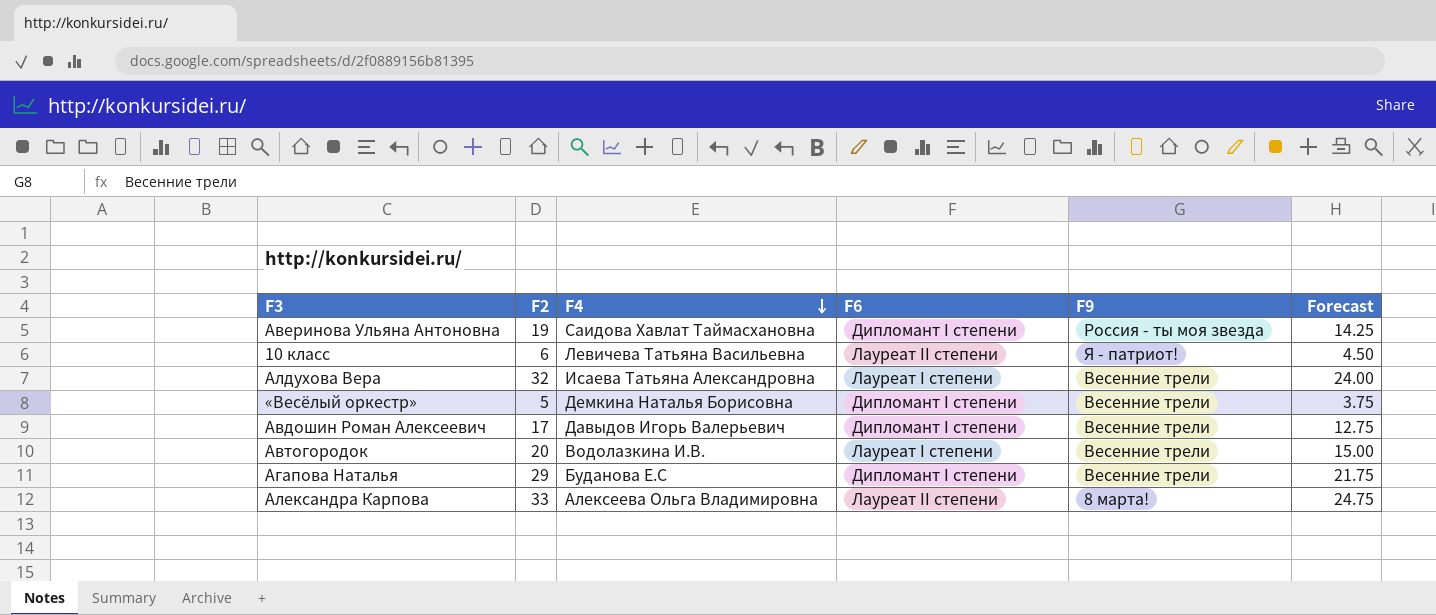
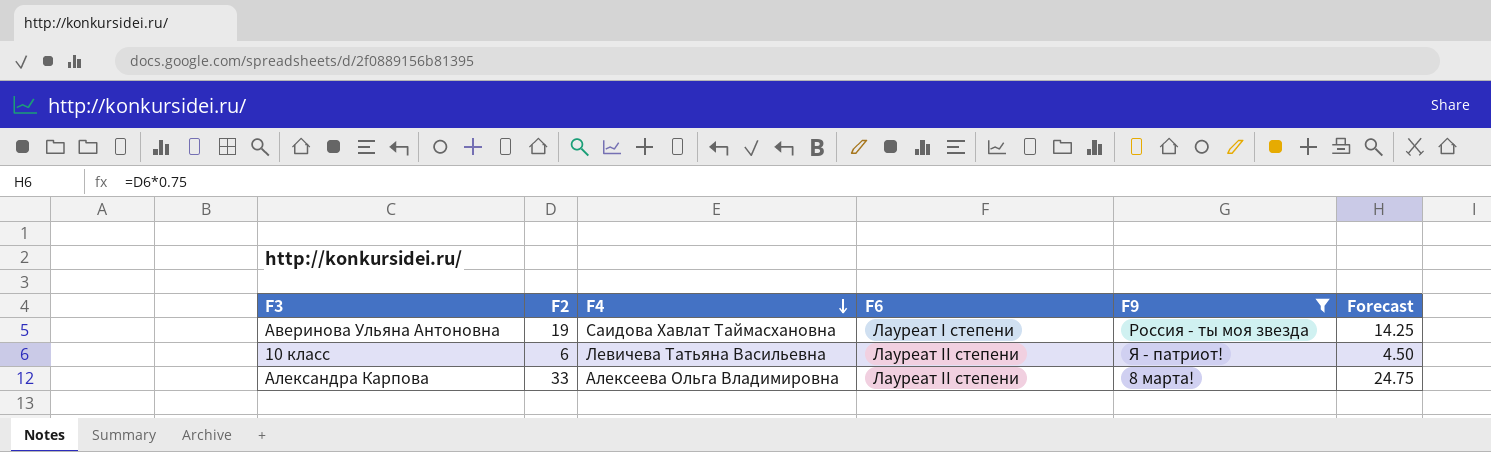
filter: none -> F9 != Весенние трели
Аверинова Ульяна Антоновна | F6: Дипломант I степени -> Лауреат I степени

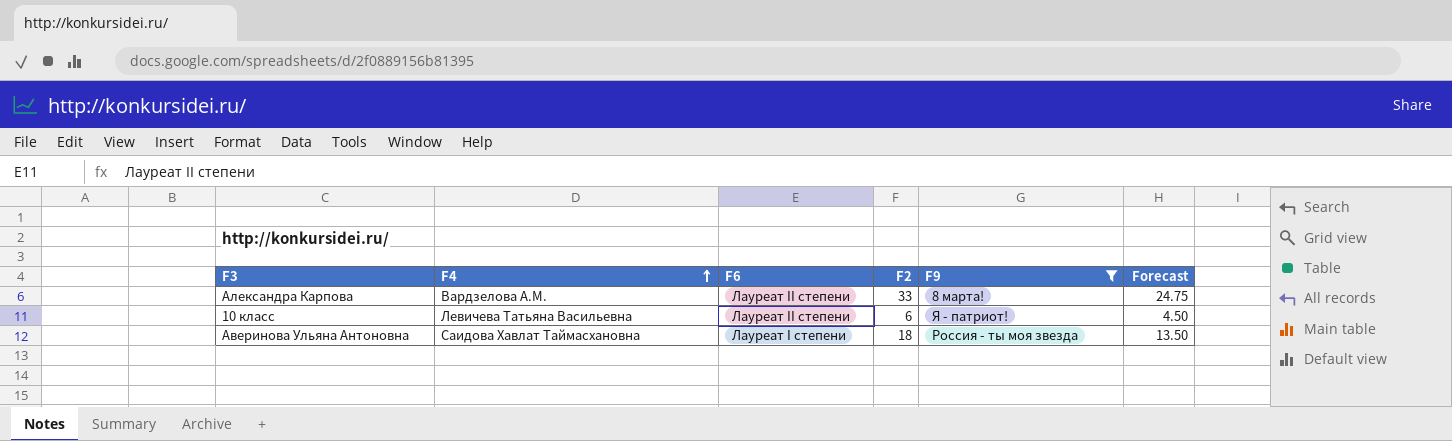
row order: F4 descending -> F4 ascending
column F2 | position: 2 -> 4
Александра Карпова | F4: Алексеева Ольга Владимировна -> Вардзелова А.М.
Аверинова Ульяна Антоновна | F2: 19 -> 18
Аверинова Ульяна Антоновна | Forecast: 14.25 -> 13.50

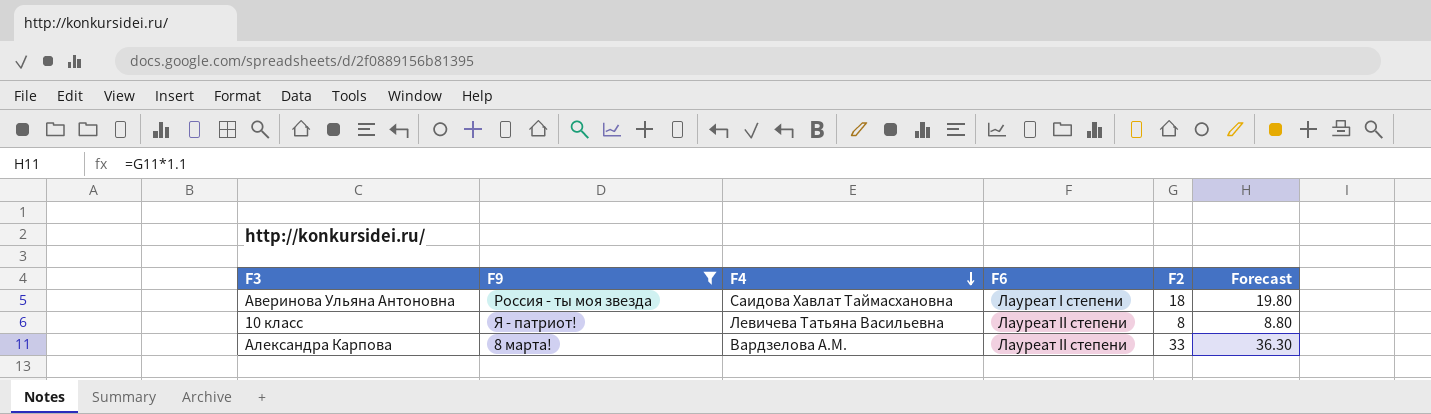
row order: F4 ascending -> F4 descending
column F9 | position: 5 -> 2
column Forecast | formula: [F2] * 0.75 -> [F2] * 1.1
10 класс | F2: 6 -> 8

